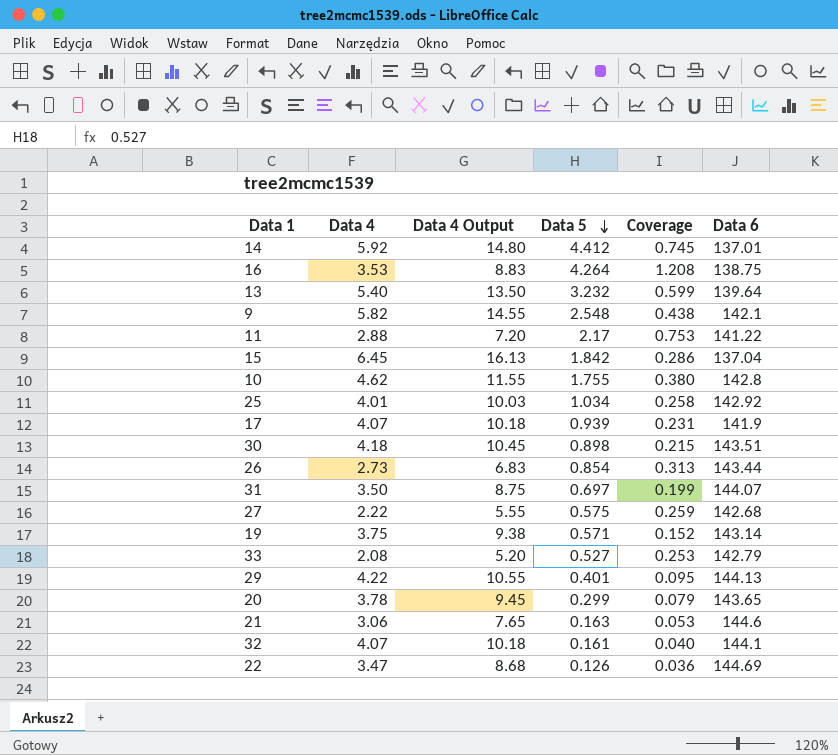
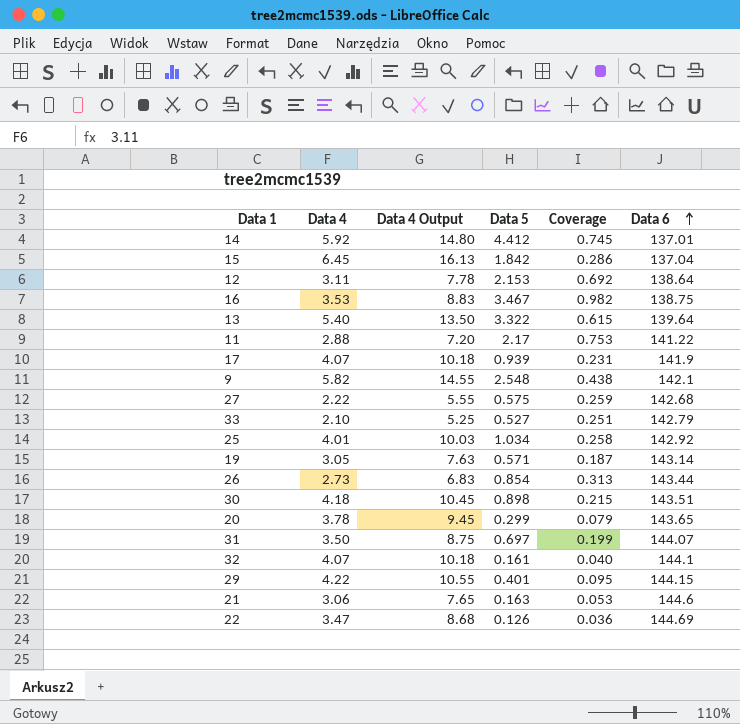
row order: Data 5 descending -> Data 6 ascending
row 10: 4.62 | 11.55 | 1.755 | 0.380 | 142.8 -> none
row 12: none -> 3.11 | 7.78 | 2.153 | 0.692 | 138.64
16 | Data 5: 4.264 -> 3.467
16 | Coverage: 1.208 -> 0.982
13 | Data 5: 3.232 -> 3.322
13 | Coverage: 0.599 -> 0.615
33 | Data 4: 2.08 -> 2.10
33 | Data 4 Output: 5.20 -> 5.25
33 | Coverage: 0.253 -> 0.251
19 | Data 4: 3.75 -> 3.05
19 | Data 4 Output: 9.38 -> 7.63
19 | Coverage: 0.152 -> 0.187
29 | Data 6: 144.13 -> 144.15

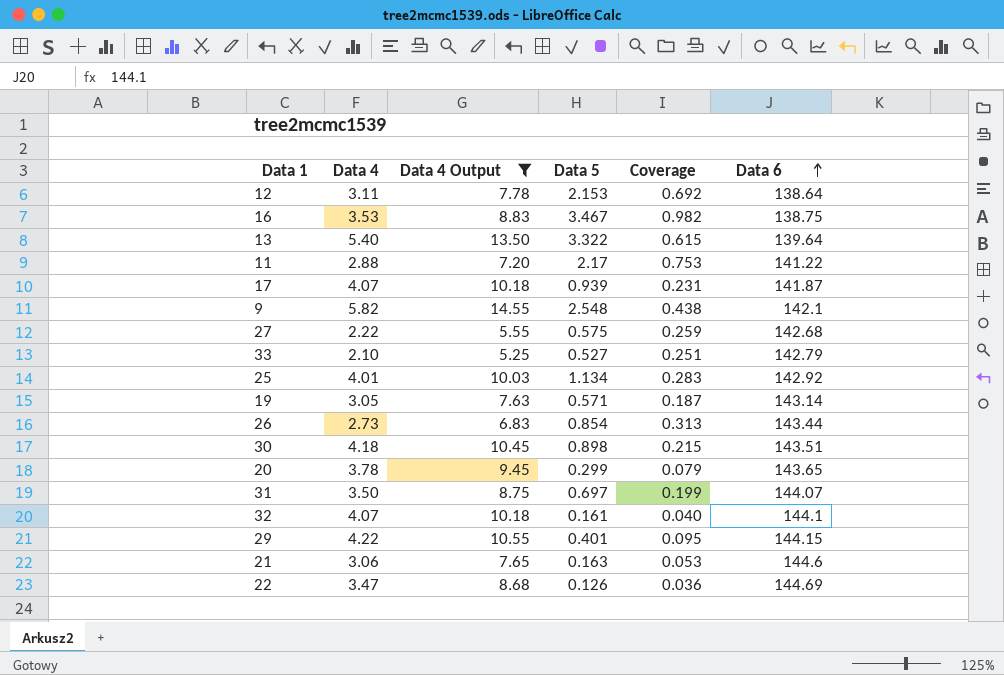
filter: none -> Data 4 Output <= 14.55
17 | Data 6: 141.9 -> 141.87
25 | Data 5: 1.034 -> 1.134
25 | Coverage: 0.258 -> 0.283

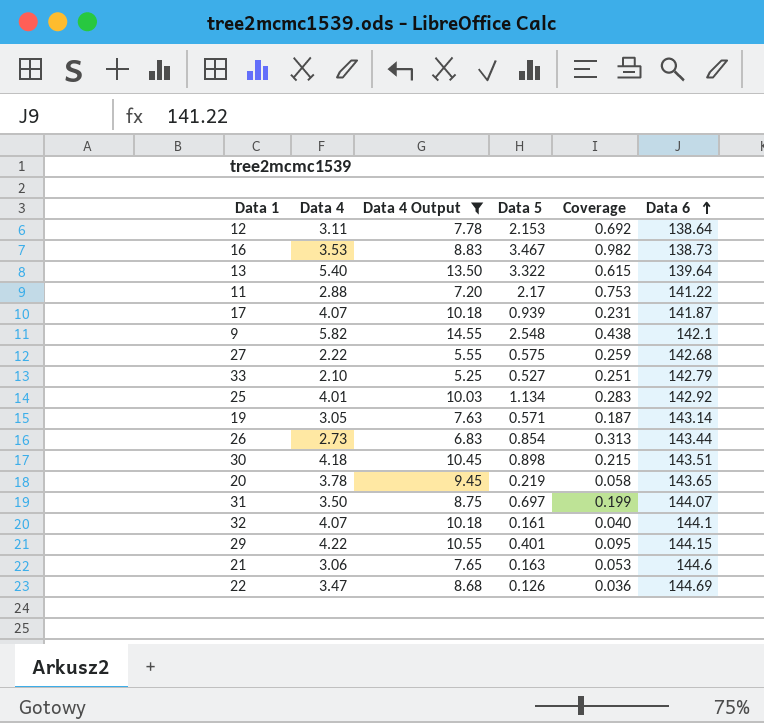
16 | Data 6: 138.75 -> 138.73
20 | Data 5: 0.299 -> 0.219
20 | Coverage: 0.079 -> 0.058

